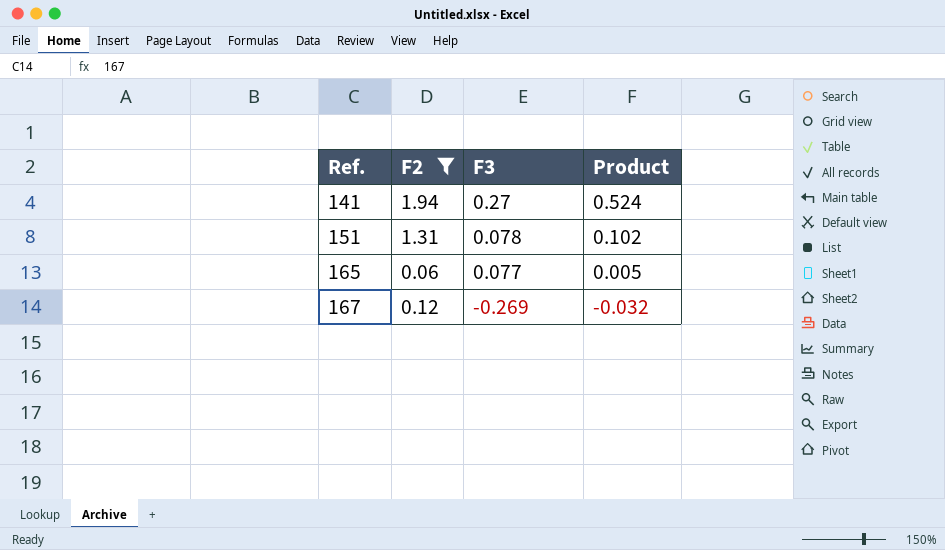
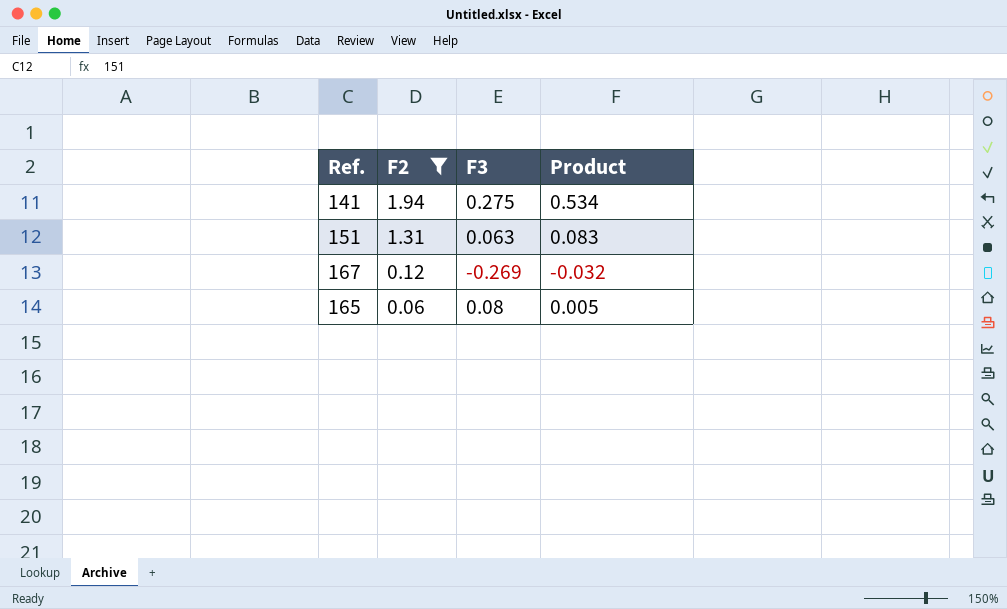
row order: Ref. ascending -> F2 descending
141 | F3: 0.27 -> 0.275
141 | Product: 0.524 -> 0.534
151 | F3: 0.078 -> 0.063
151 | Product: 0.102 -> 0.083
165 | F3: 0.077 -> 0.08

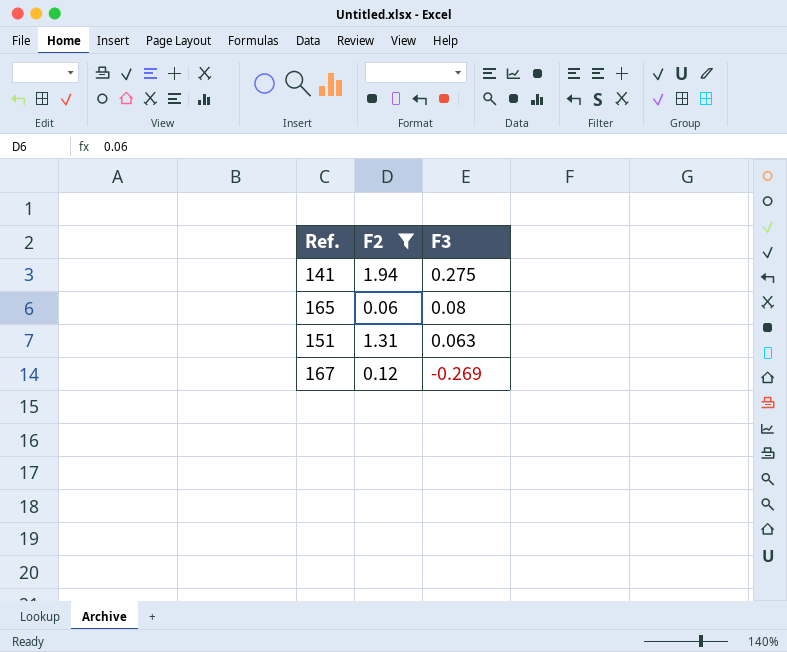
row order: F2 descending -> F3 descending
column Product | formula: [F2] * [F3] -> none

